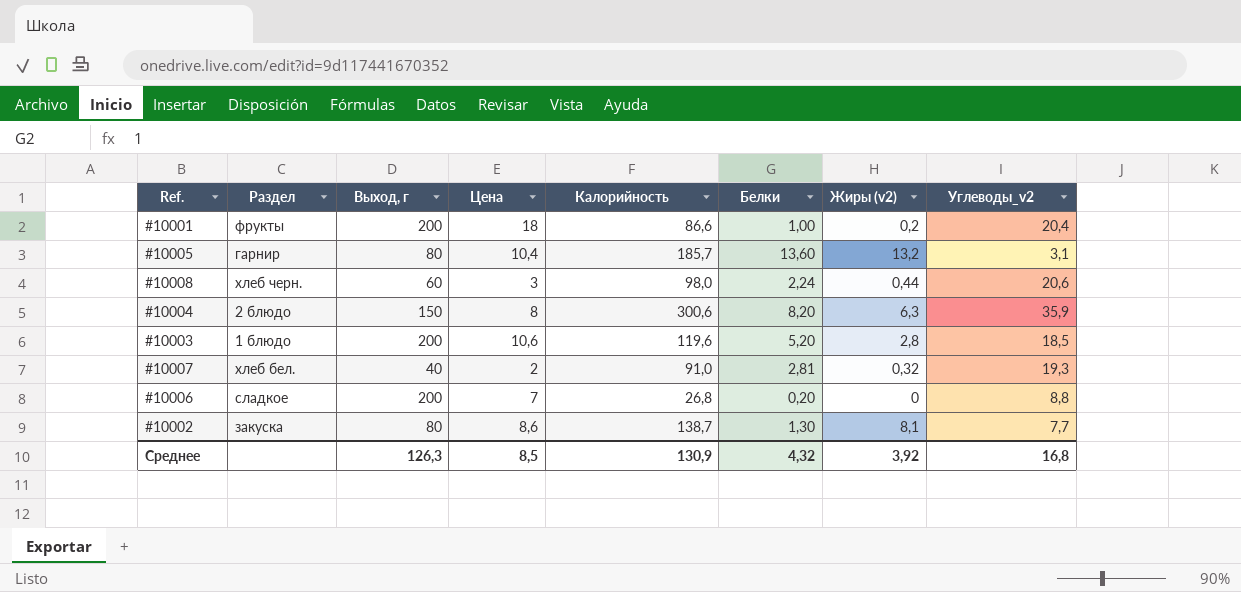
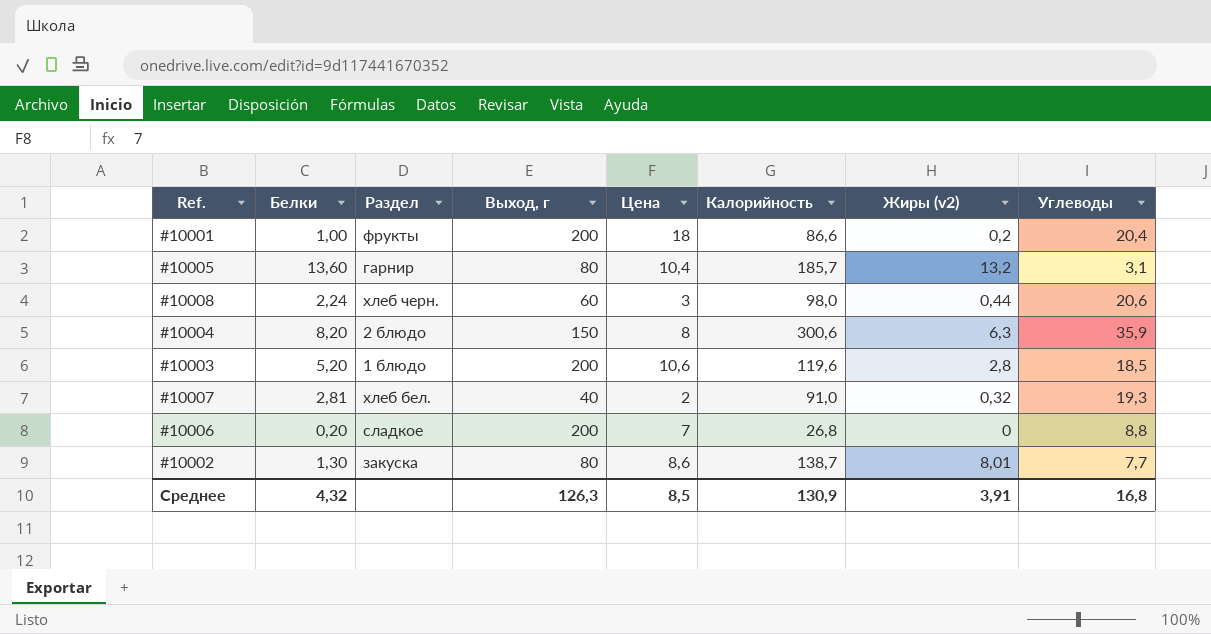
column Белки | position: 6 -> 2
column name: Углеводы_v2 -> Углеводы
#10002 | Жиры (v2): 8,1 -> 8,01
Среднее | Жиры (v2): 3,92 -> 3,91

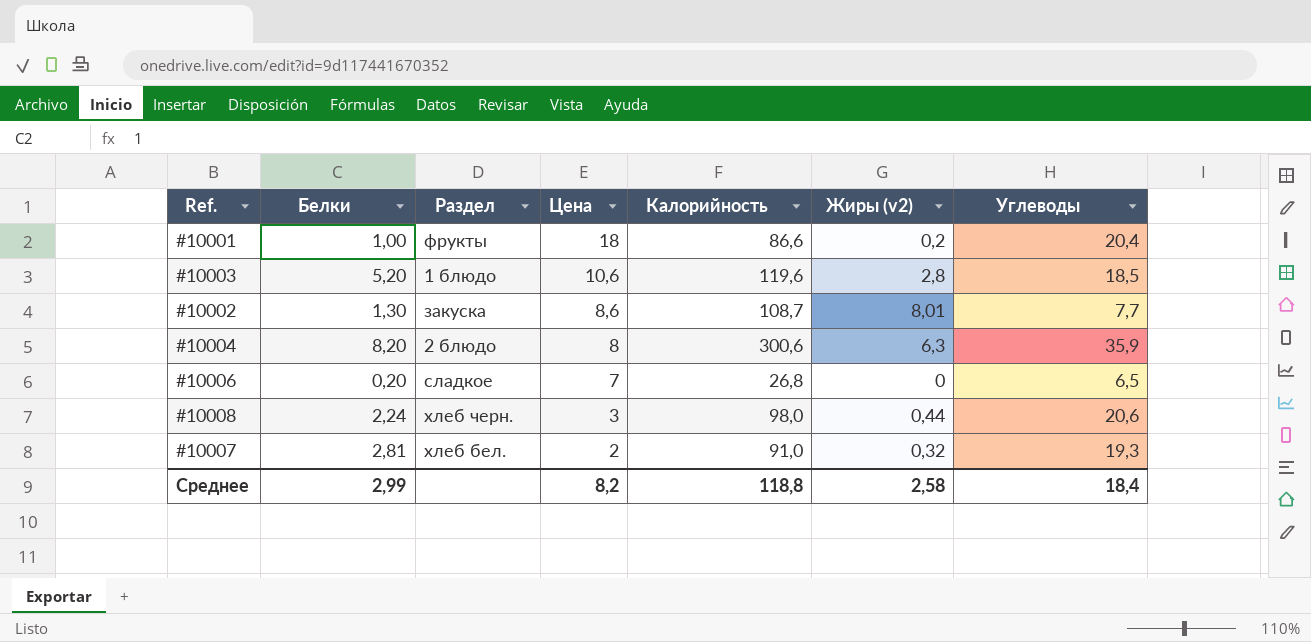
row order: none -> Цена descending
column Выход, г | position: 4 -> none
row #10005: 13,60 | гарнир | 80 | 10,4 | 185,7 | 13,2 | 3,1 -> none
#10002 | Калорийность: 138,7 -> 108,7
#10006 | Углеводы: 8,8 -> 6,5
Среднее | Белки: 4,32 -> 2,99
Среднее | Цена: 8,5 -> 8,2
Среднее | Калорийность: 130,9 -> 118,8
Среднее | Жиры (v2): 3,91 -> 2,58
Среднее | Углеводы: 16,8 -> 18,4

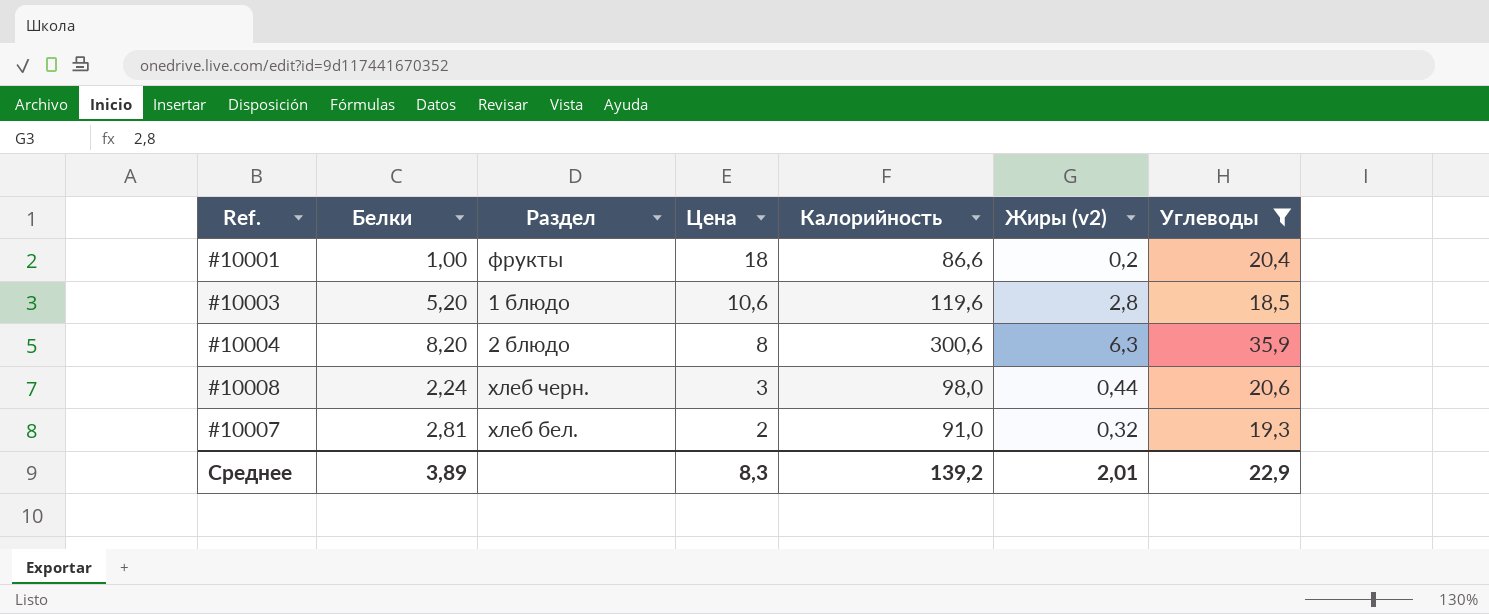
filter: none -> Углеводы >= 18,5
Среднее | Белки: 2,99 -> 3,89
Среднее | Цена: 8,2 -> 8,3
Среднее | Калорийность: 118,8 -> 139,2
Среднее | Жиры (v2): 2,58 -> 2,01
Среднее | Углеводы: 18,4 -> 22,9

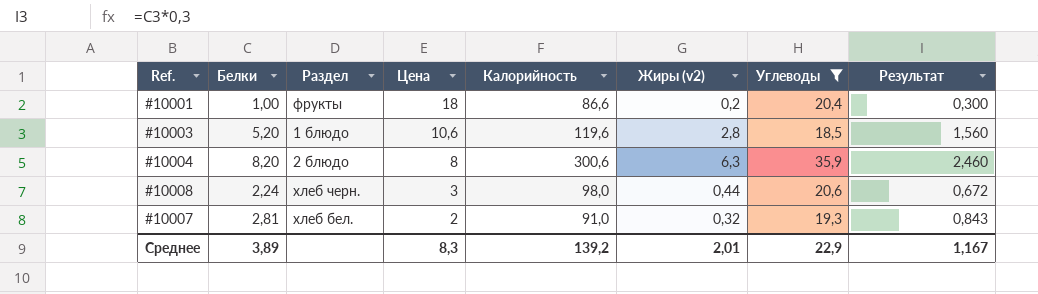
column Результат | formula: none -> [Белки] * 0,3

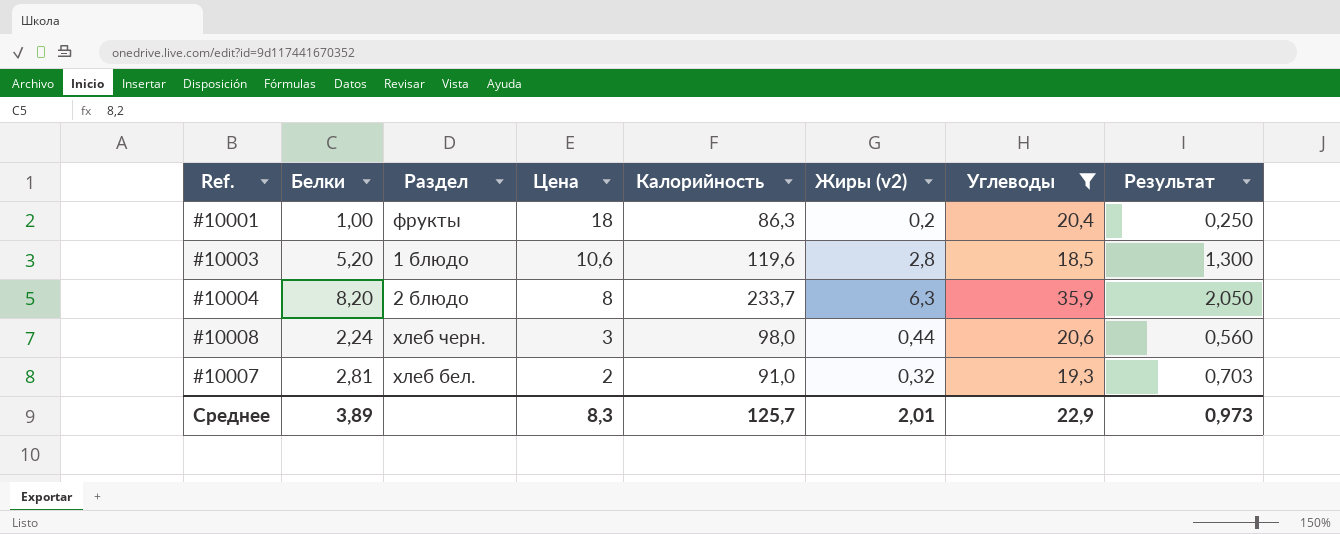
column Результат | formula: [Белки] * 0,3 -> [Белки] * 0,25
#10001 | Калорийность: 86,6 -> 86,3
#10004 | Калорийность: 300,6 -> 233,7
Среднее | Калорийность: 139,2 -> 125,7
Среднее | Результат: 1,167 -> 0,973

